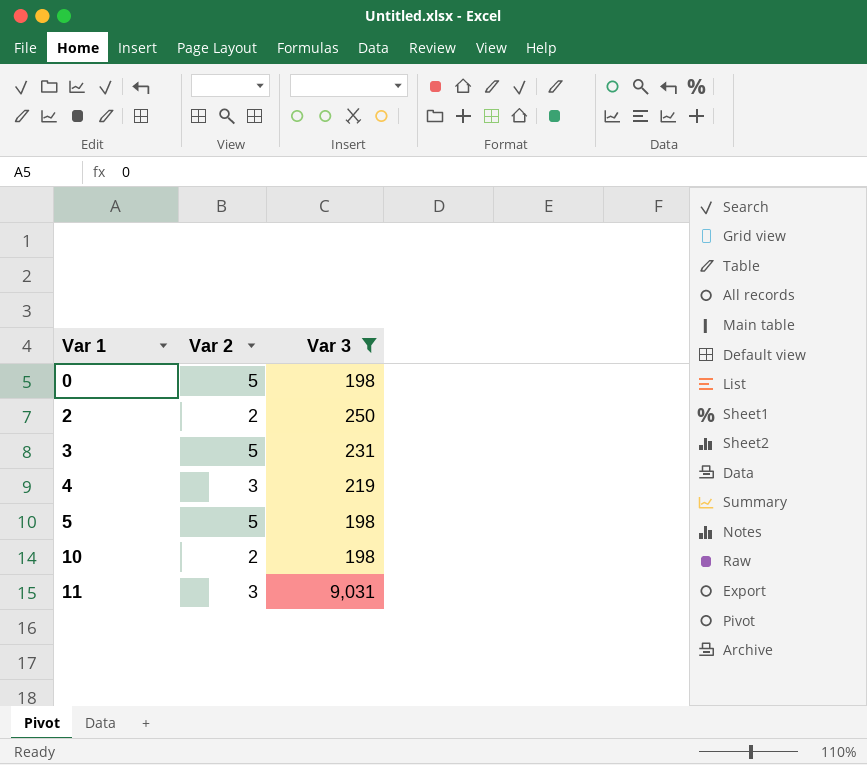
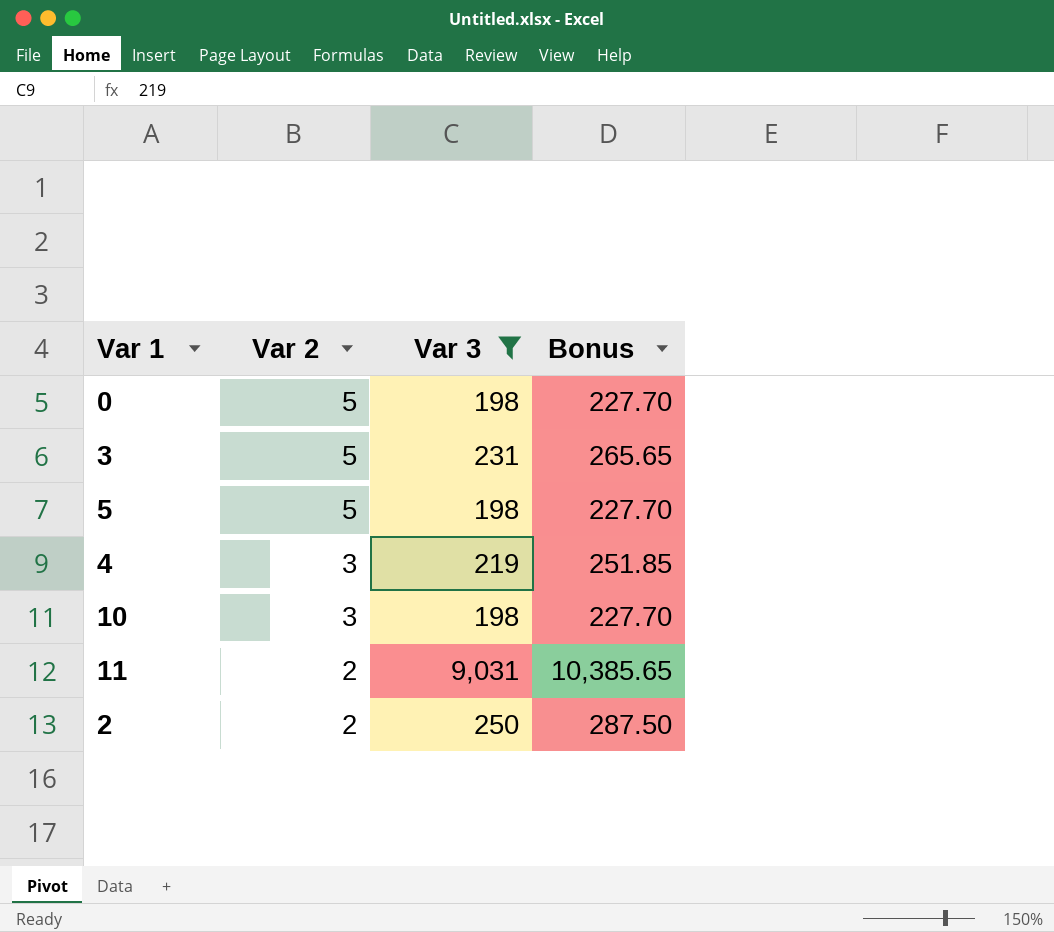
row order: Var 1 ascending -> Var 2 descending
column Bonus | formula: none -> [Var 3] * 1.15
10 | Var 2: 2 -> 3
11 | Var 2: 3 -> 2

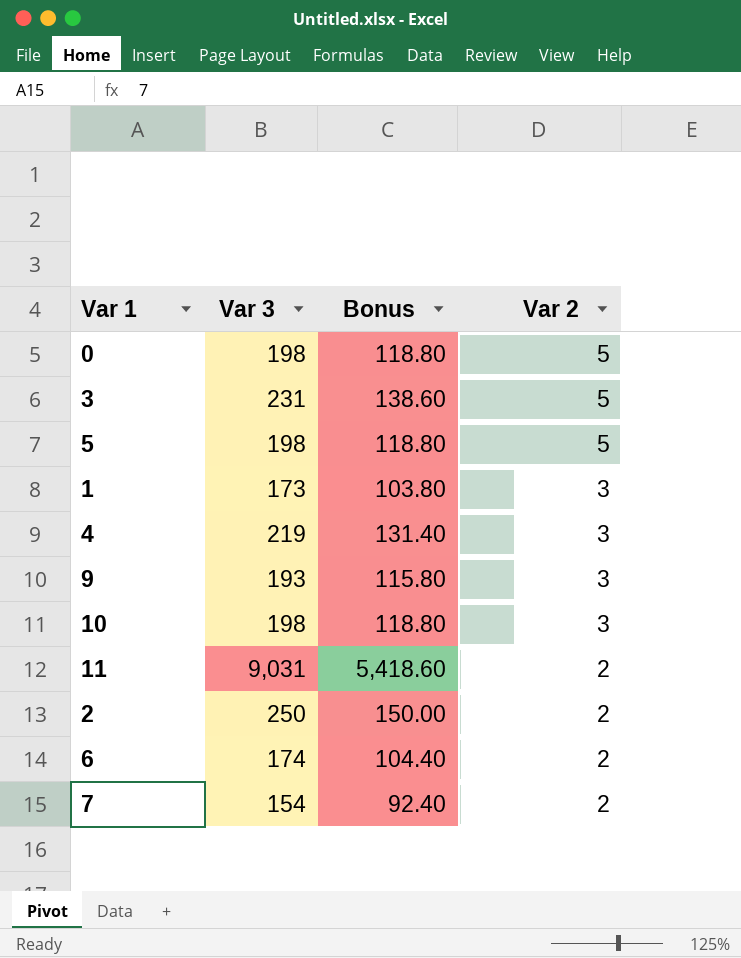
filter: Var 3 >= 198 -> none
column Bonus | formula: [Var 3] * 1.15 -> [Var 3] * 0.6
column Var 2 | position: 2 -> 4

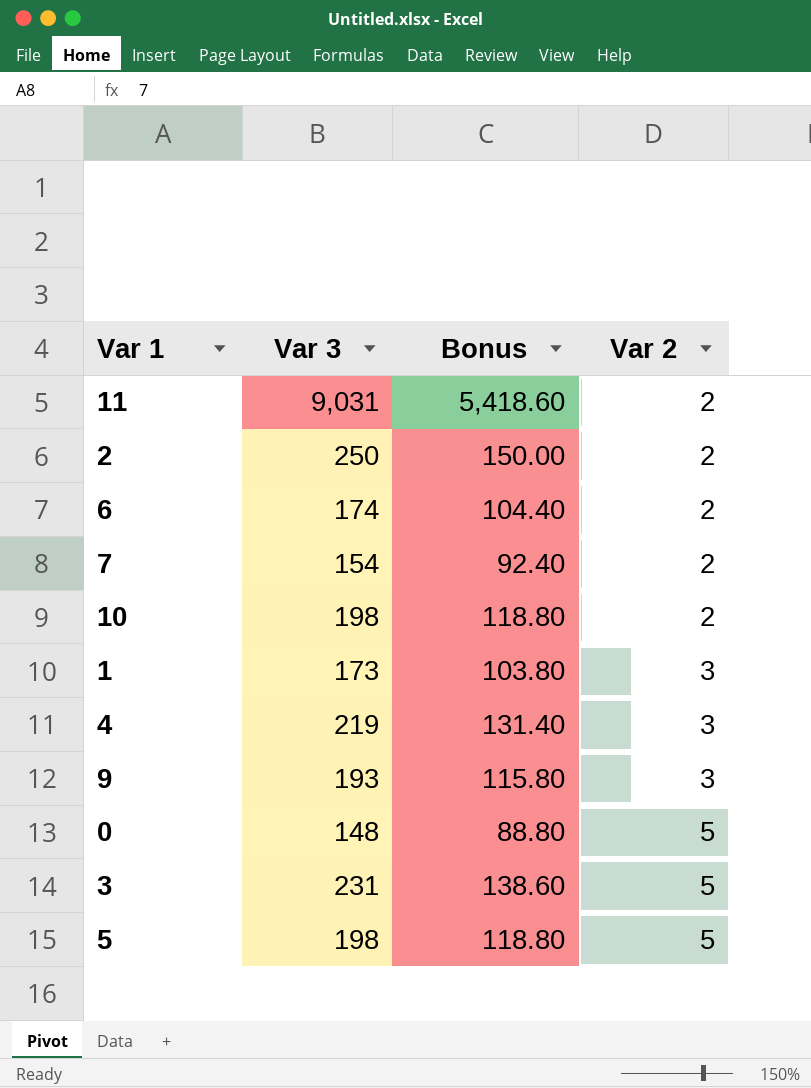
row order: Var 2 descending -> Var 2 ascending
10 | Var 2: 3 -> 2
0 | Var 3: 198 -> 148
0 | Bonus: 118.80 -> 88.80

